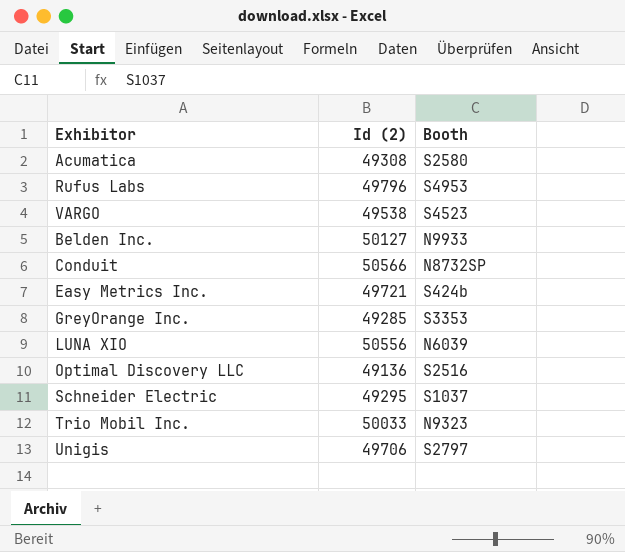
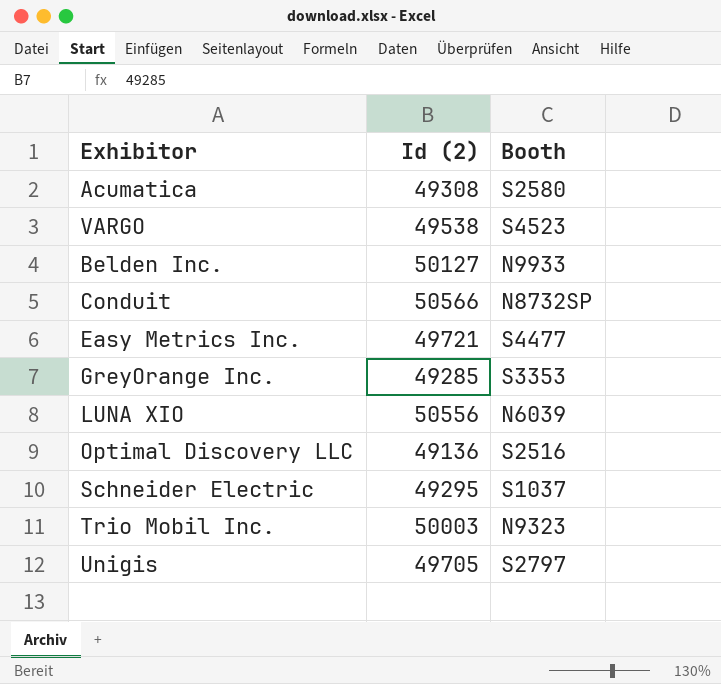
row Rufus Labs: 49796 | S4953 -> none
Easy Metrics Inc. | Booth: S424b -> S4477
Trio Mobil Inc. | Id (2): 50033 -> 50003
Unigis | Id (2): 49706 -> 49705

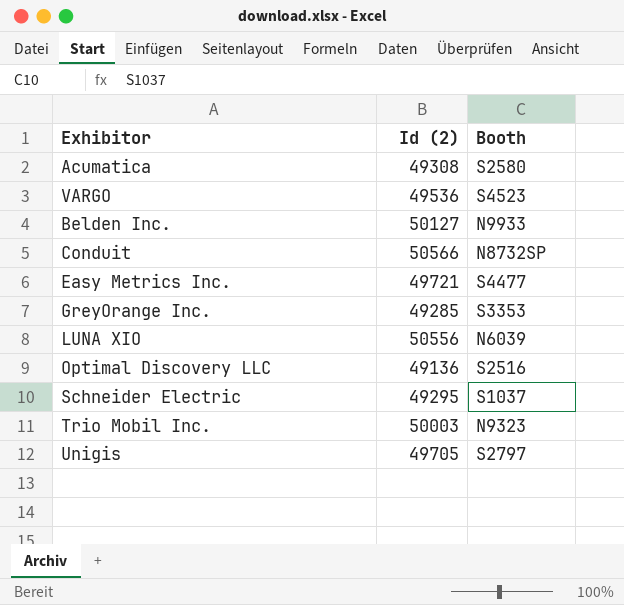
VARGO | Id (2): 49538 -> 49536

